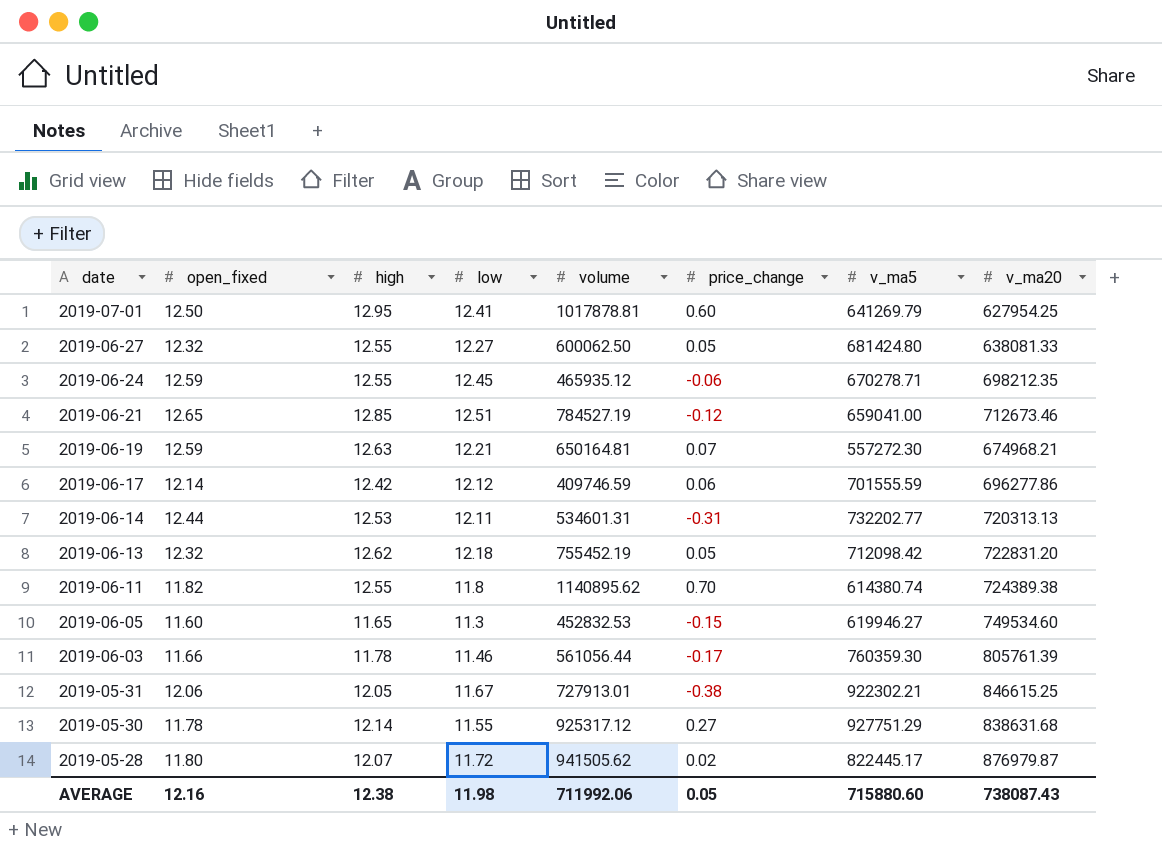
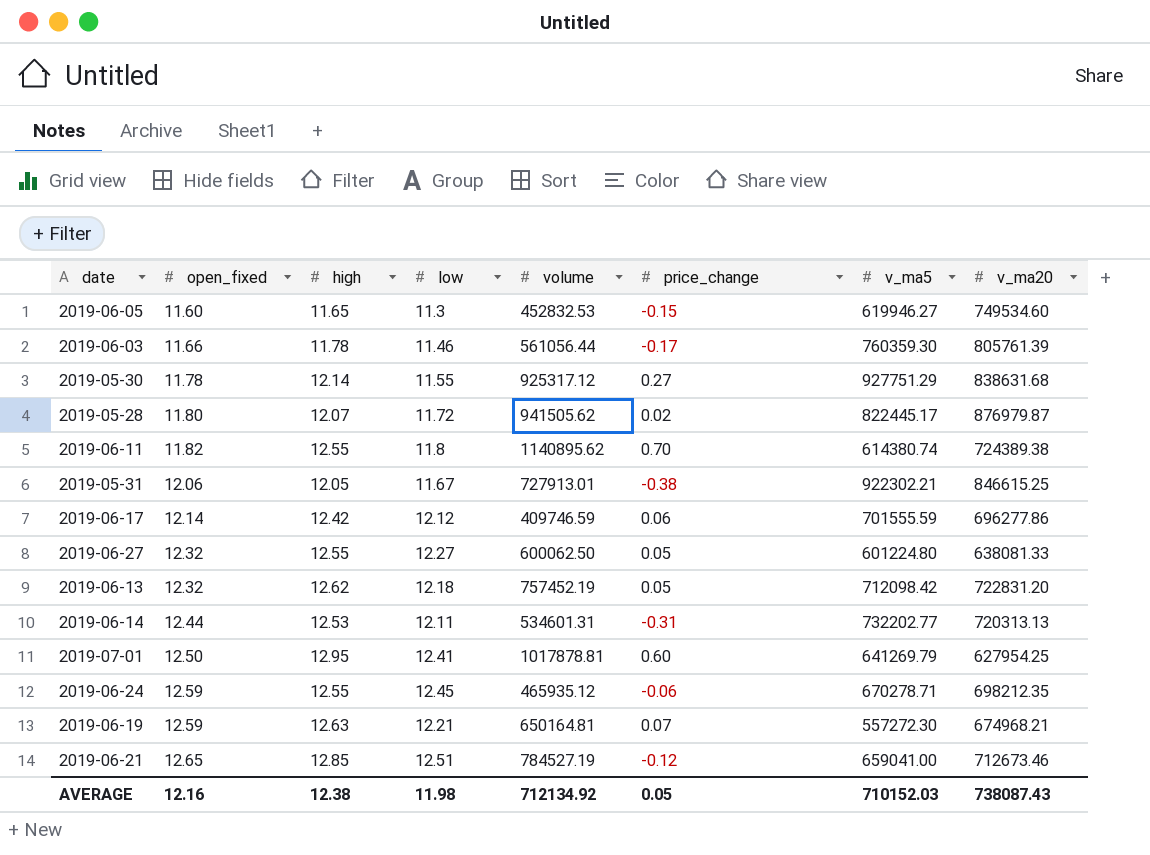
row order: date descending -> open_fixed ascending
2019-06-27 | v_ma5: 681424.80 -> 601224.80
2019-06-13 | volume: 755452.19 -> 757452.19
AVERAGE | volume: 711992.06 -> 712134.92
AVERAGE | v_ma5: 715880.60 -> 710152.03

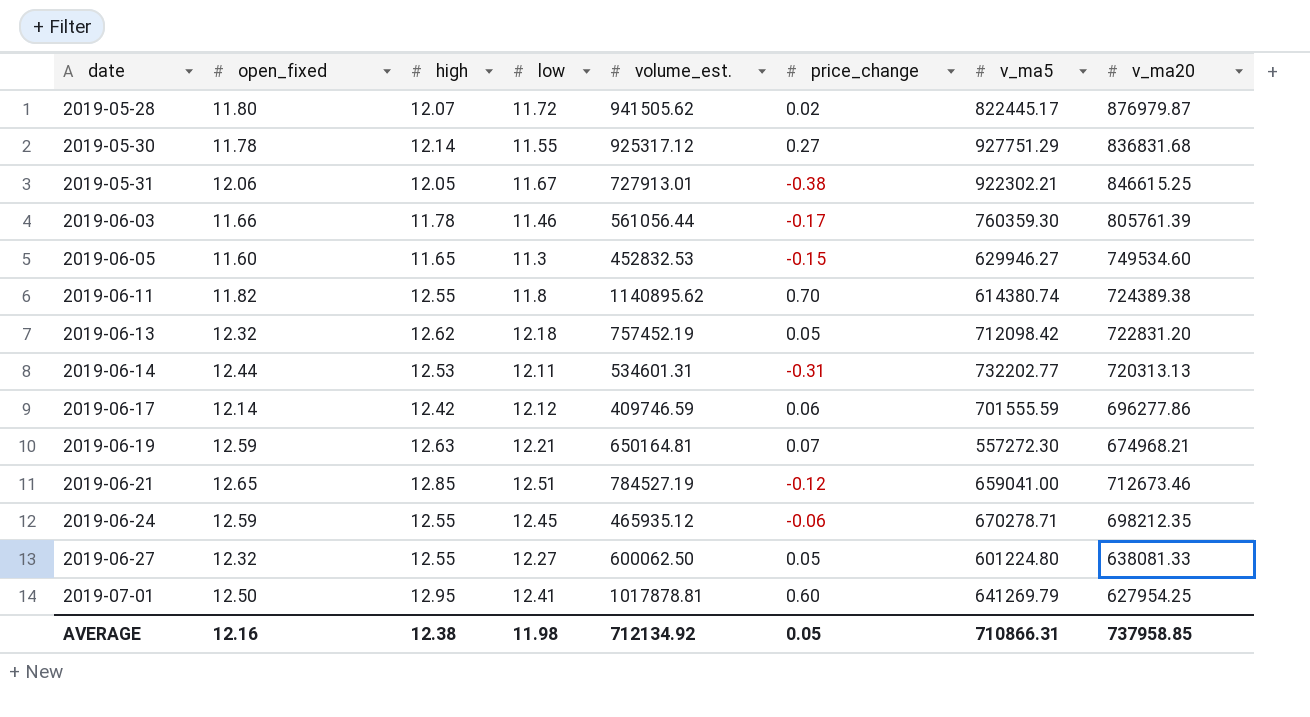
row order: open_fixed ascending -> date ascending
column name: volume -> volume_est.
2019-05-30 | v_ma20: 838631.68 -> 836831.68
2019-06-05 | v_ma5: 619946.27 -> 629946.27
AVERAGE | v_ma5: 710152.03 -> 710866.31
AVERAGE | v_ma20: 738087.43 -> 737958.85

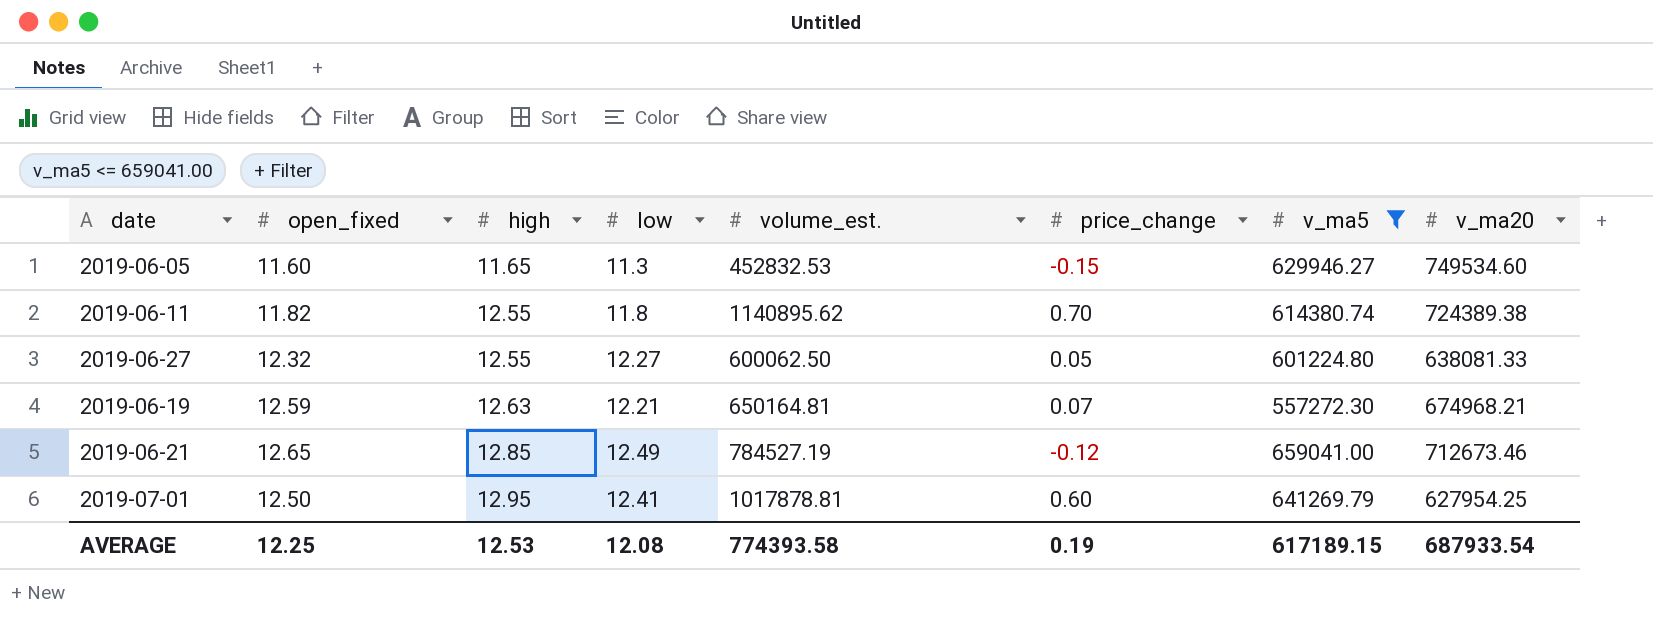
filter: none -> v_ma5 <= 659041.00
row order: date ascending -> high ascending
2019-06-21 | low: 12.51 -> 12.49
AVERAGE | open_fixed: 12.16 -> 12.25
AVERAGE | high: 12.38 -> 12.53
AVERAGE | low: 11.98 -> 12.08
AVERAGE | volume_est.: 712134.92 -> 774393.58
AVERAGE | price_change: 0.05 -> 0.19
AVERAGE | v_ma5: 710866.31 -> 617189.15
AVERAGE | v_ma20: 737958.85 -> 687933.54

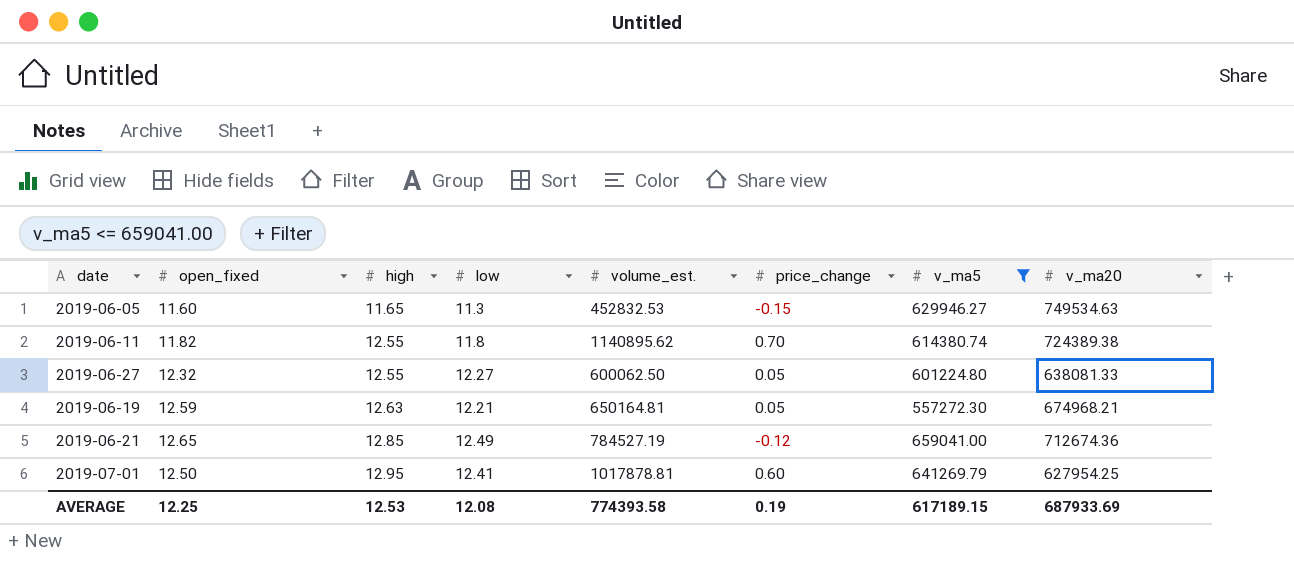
2019-06-05 | v_ma20: 749534.60 -> 749534.63
2019-06-19 | price_change: 0.07 -> 0.05
2019-06-21 | v_ma20: 712673.46 -> 712674.36
AVERAGE | v_ma20: 687933.54 -> 687933.69

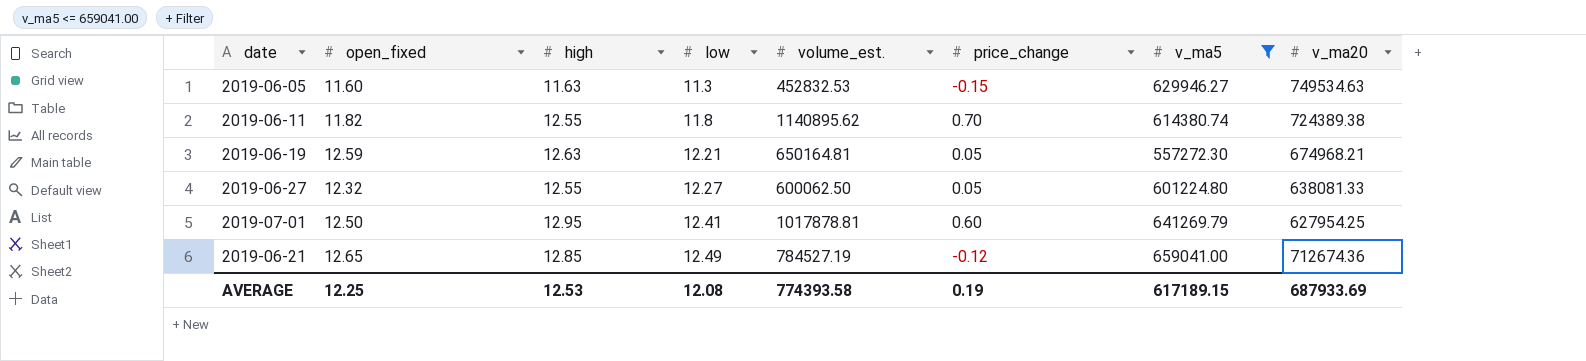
row order: high ascending -> low ascending
2019-06-05 | high: 11.65 -> 11.63

